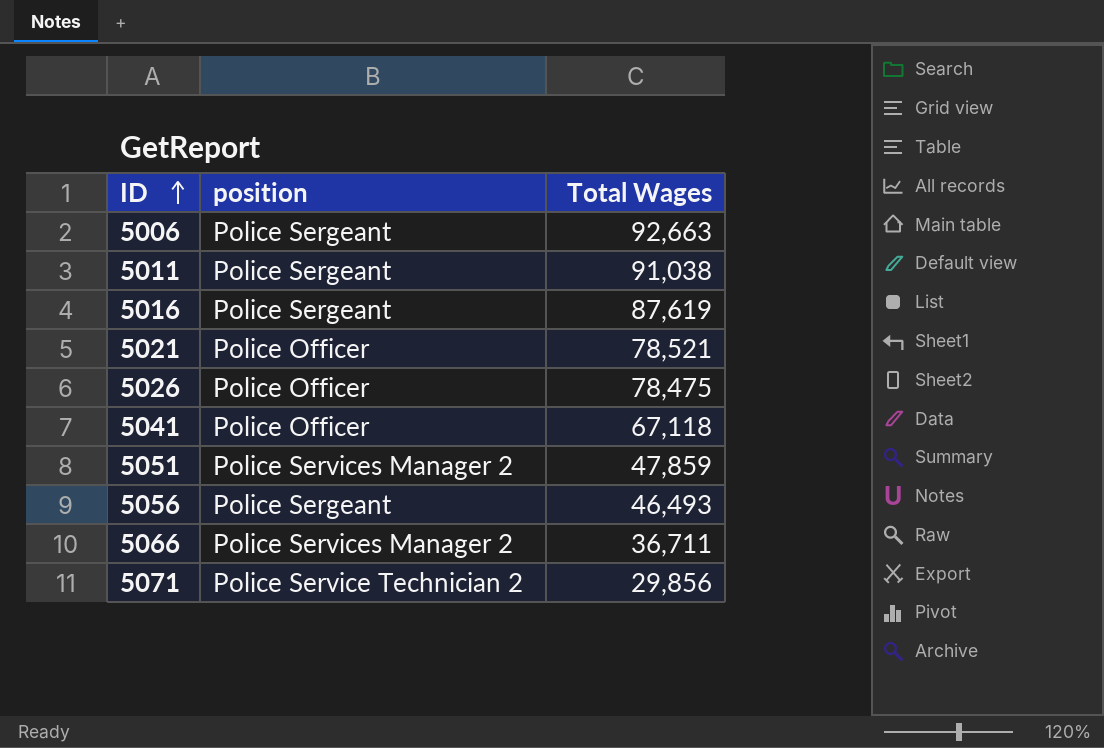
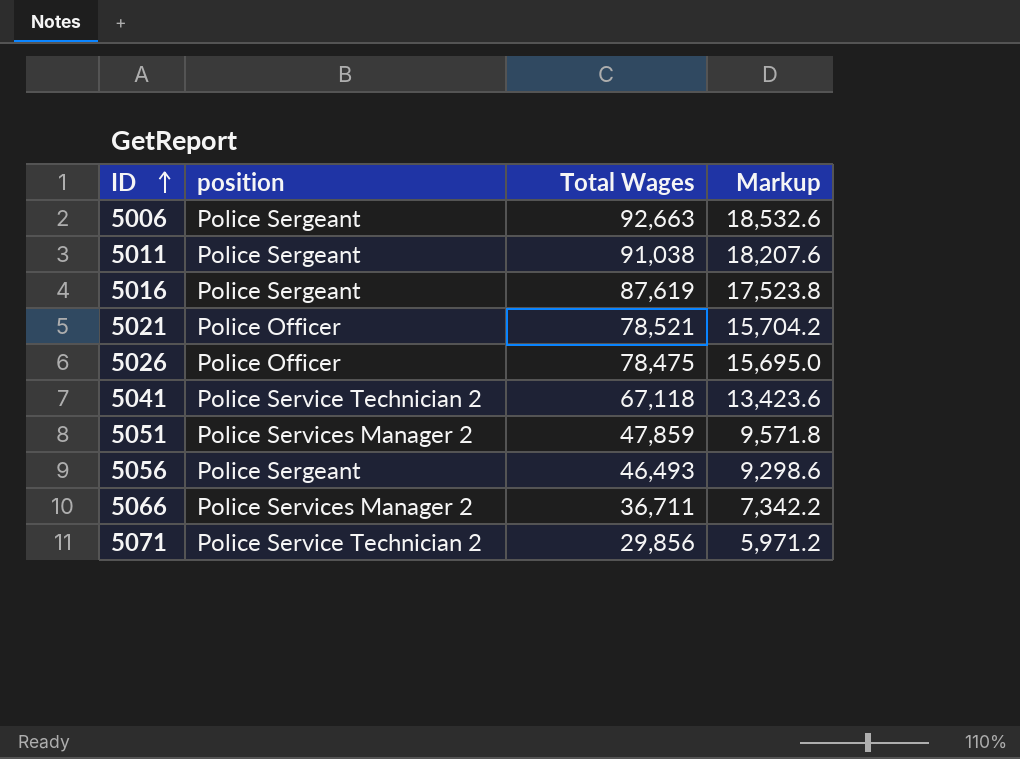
column Markup | formula: none -> [Total Wages] * 0.2
5041 | position: Police Officer -> Police Service Technician 2

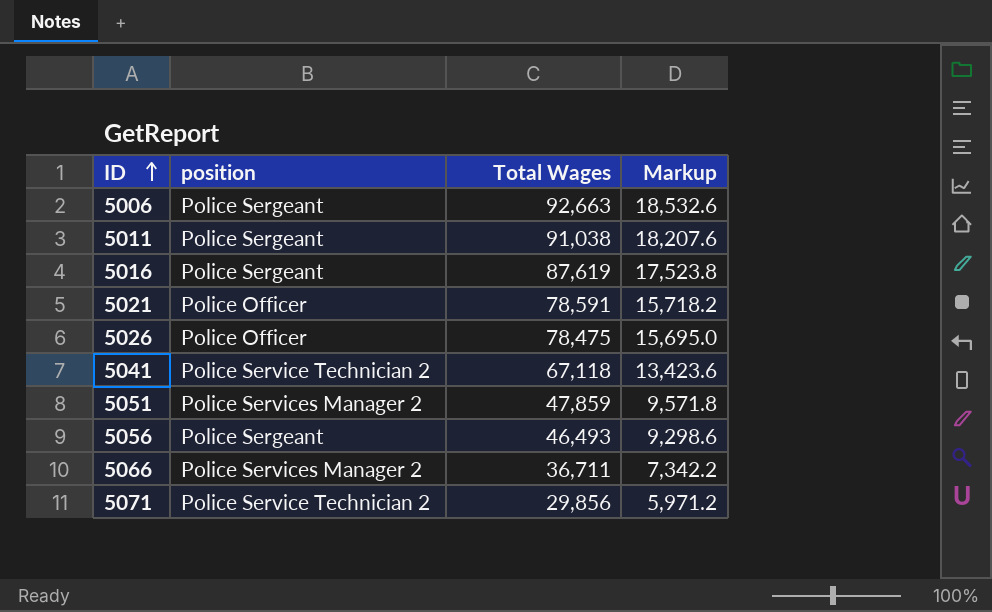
5021 | Total Wages: 78,521 -> 78,591
5021 | Markup: 15,704.2 -> 15,718.2

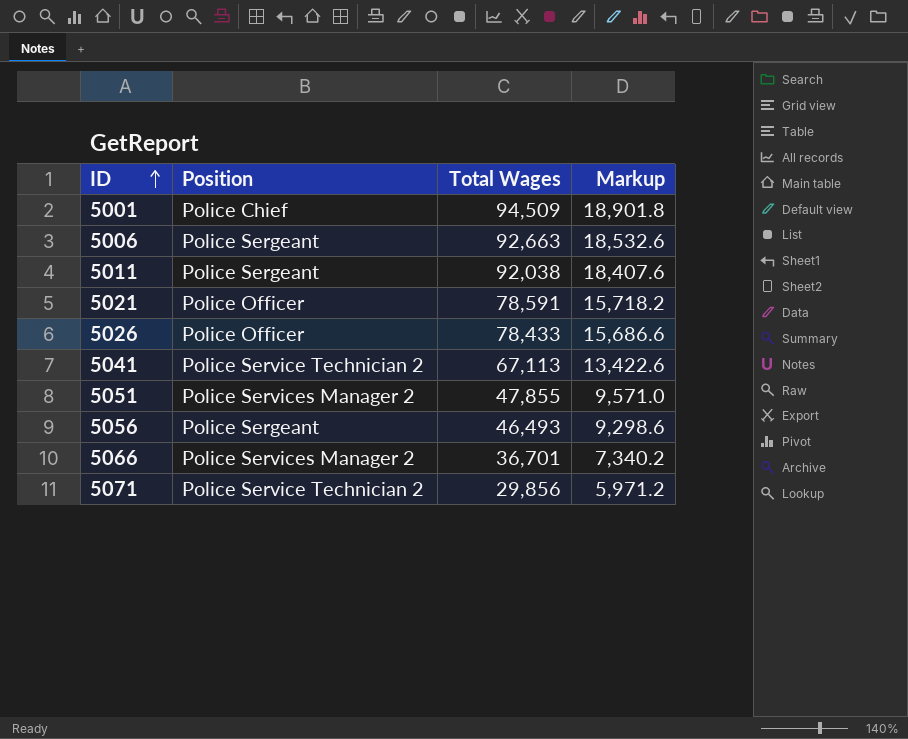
column name: position -> Position
row 5016: Police Sergeant | 87,619 | 17,523.8 -> none
row 5001: none -> Police Chief | 94,509 | 18,901.8
5011 | Total Wages: 91,038 -> 92,038
5011 | Markup: 18,207.6 -> 18,407.6
5026 | Total Wages: 78,475 -> 78,433
5026 | Markup: 15,695.0 -> 15,686.6
5041 | Total Wages: 67,118 -> 67,113
5041 | Markup: 13,423.6 -> 13,422.6
5051 | Total Wages: 47,859 -> 47,855
5051 | Markup: 9,571.8 -> 9,571.0
5066 | Total Wages: 36,711 -> 36,701
5066 | Markup: 7,342.2 -> 7,340.2

